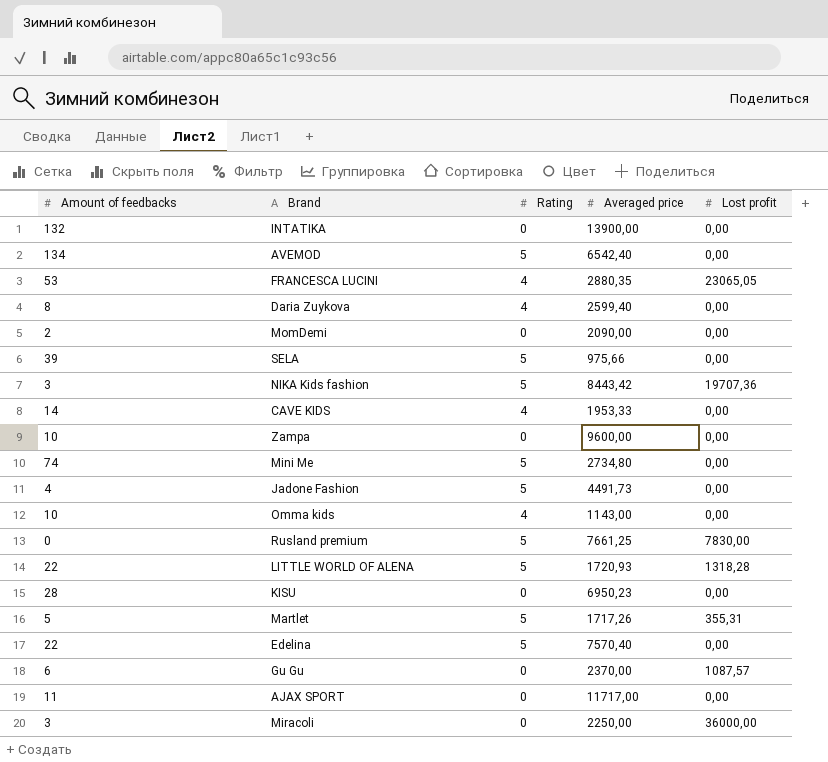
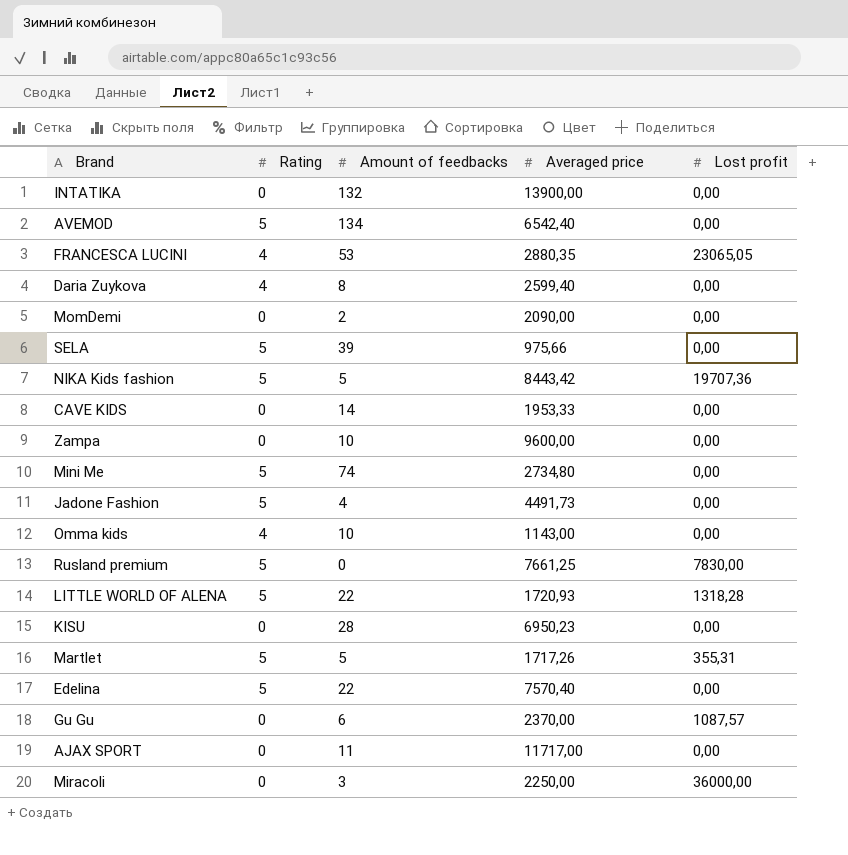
column Amount of feedbacks | position: 1 -> 3
NIKA Kids fashion | Amount of feedbacks: 3 -> 5
CAVE KIDS | Rating: 4 -> 0

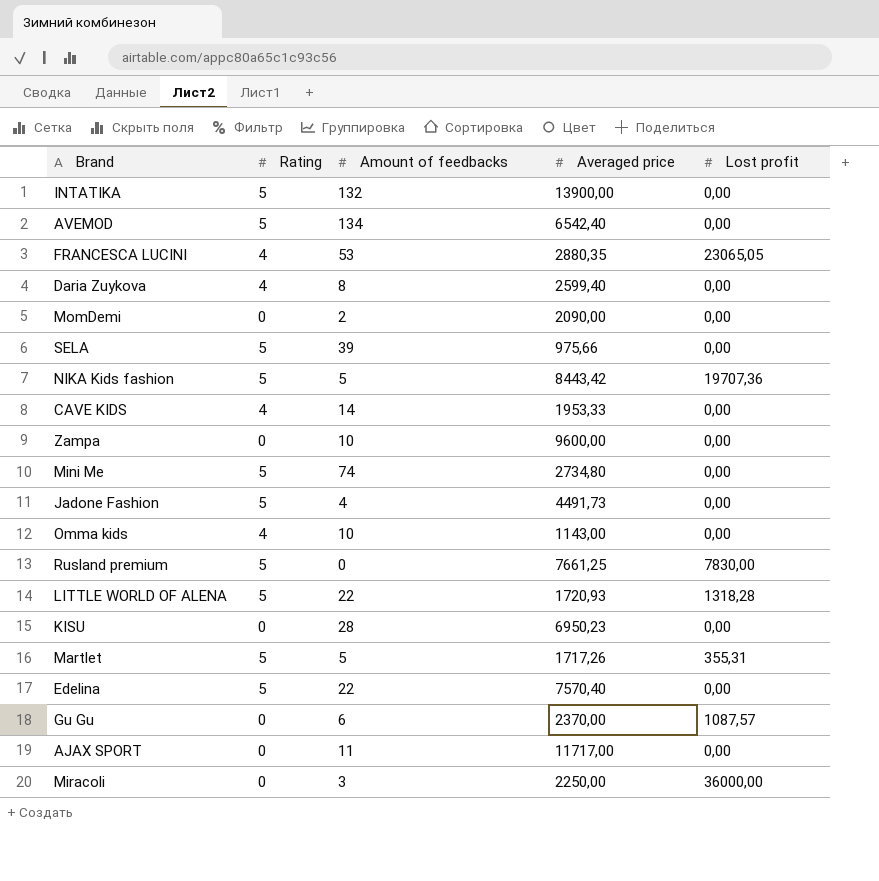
INTATIKA | Rating: 0 -> 5
CAVE KIDS | Rating: 0 -> 4

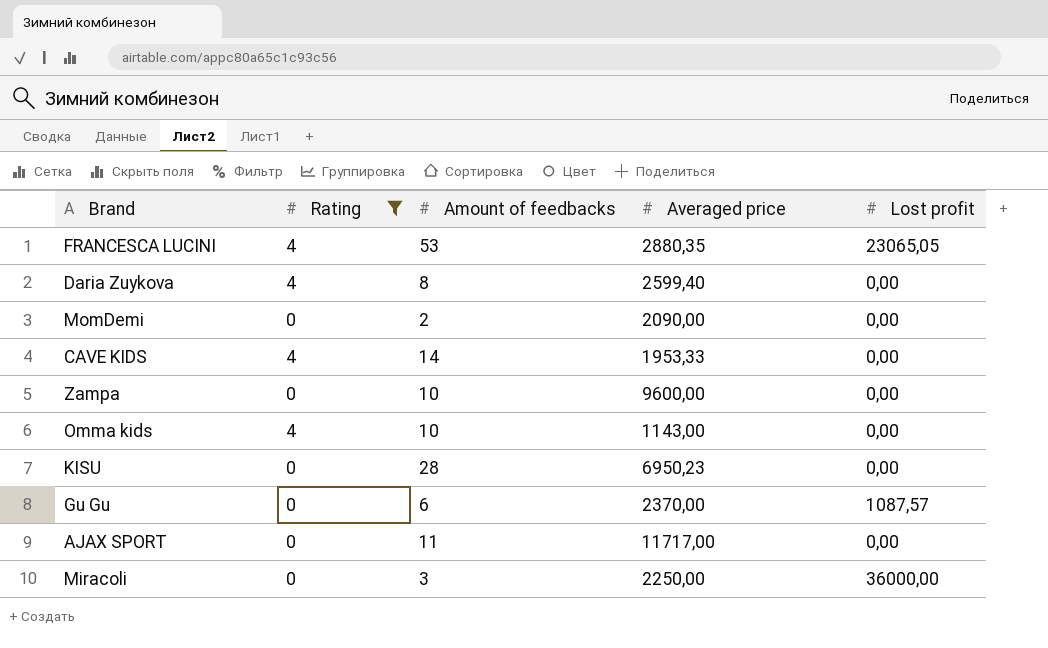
filter: none -> Rating != 5

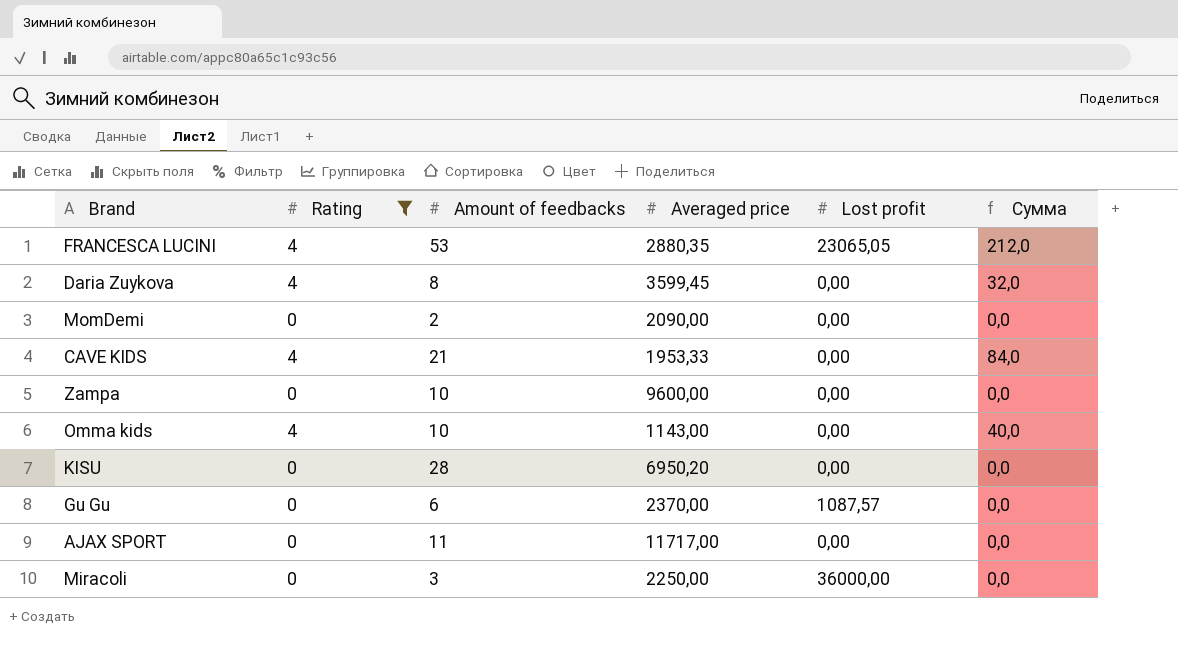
column Сумма | formula: none -> [Rating] * [Amount of feedbacks]
Daria Zuykova | Averaged price: 2599,40 -> 3599,45
CAVE KIDS | Amount of feedbacks: 14 -> 21
KISU | Averaged price: 6950,23 -> 6950,20

